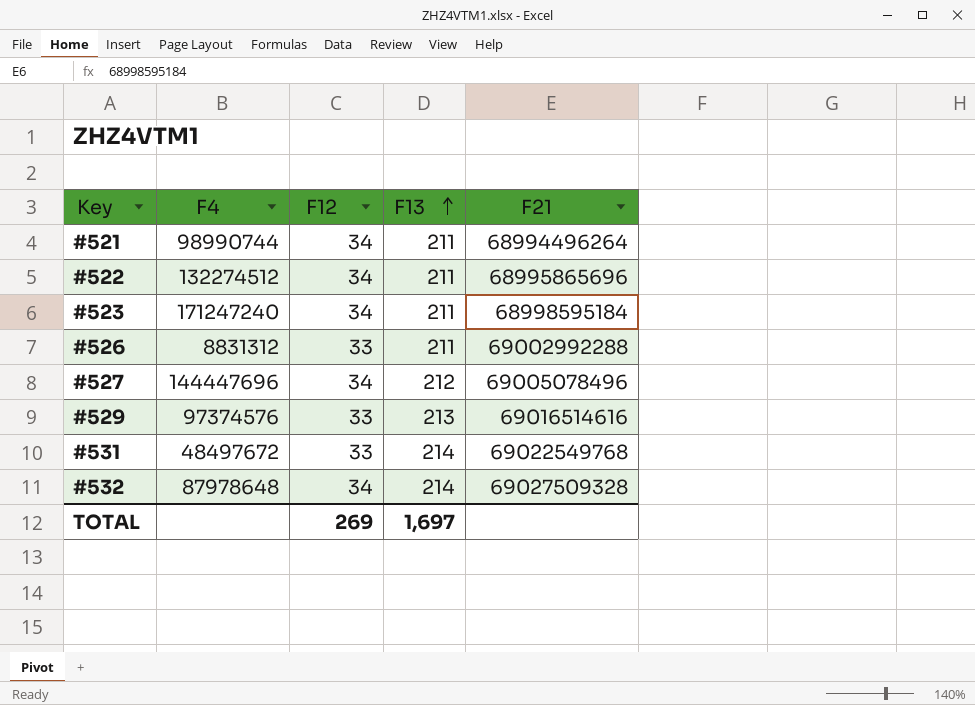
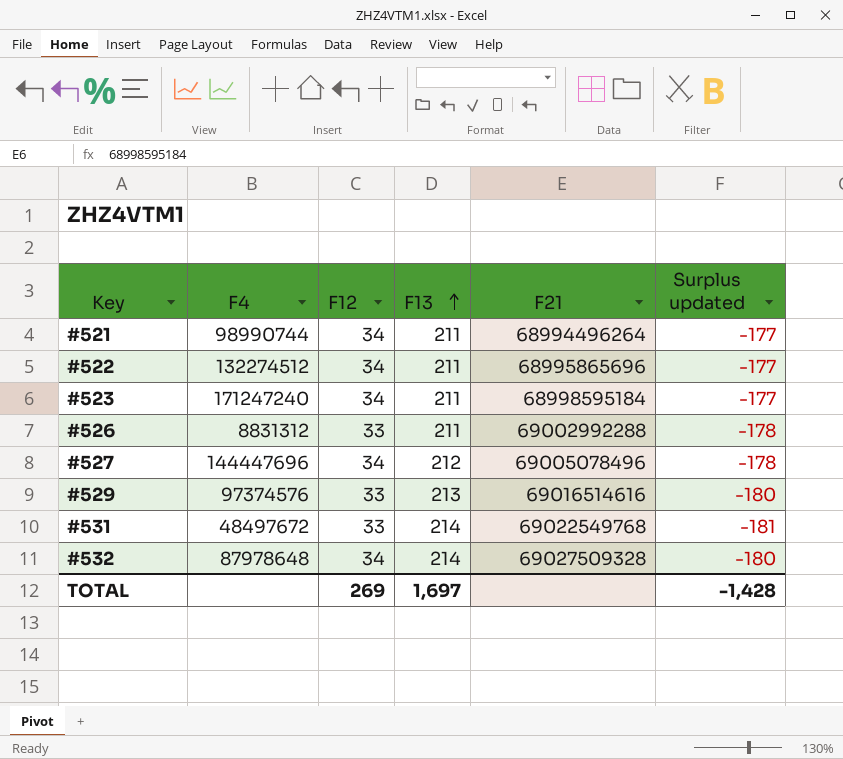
column Surplus updated | formula: none -> [F12] - [F13]

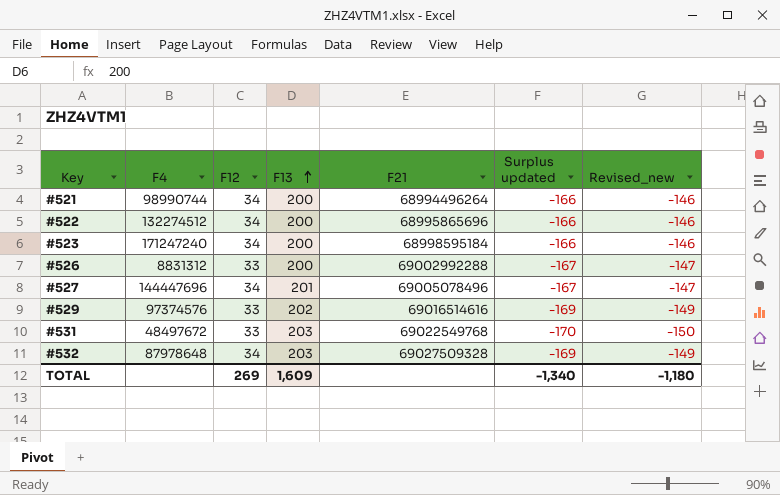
column Revised_new | formula: none -> [Surplus updated] + 20
#521 | F13: 211 -> 200
#521 | Surplus updated: -177 -> -166
#522 | F13: 211 -> 200
#522 | Surplus updated: -177 -> -166
#523 | F13: 211 -> 200
#523 | Surplus updated: -177 -> -166
#526 | F13: 211 -> 200
#526 | Surplus updated: -178 -> -167
#527 | F13: 212 -> 201
#527 | Surplus updated: -178 -> -167
#529 | F13: 213 -> 202
#529 | Surplus updated: -180 -> -169
#531 | F13: 214 -> 203
#531 | Surplus updated: -181 -> -170
#532 | F13: 214 -> 203
#532 | Surplus updated: -180 -> -169
TOTAL | F13: 1,697 -> 1,609
TOTAL | Surplus updated: -1,428 -> -1,340

